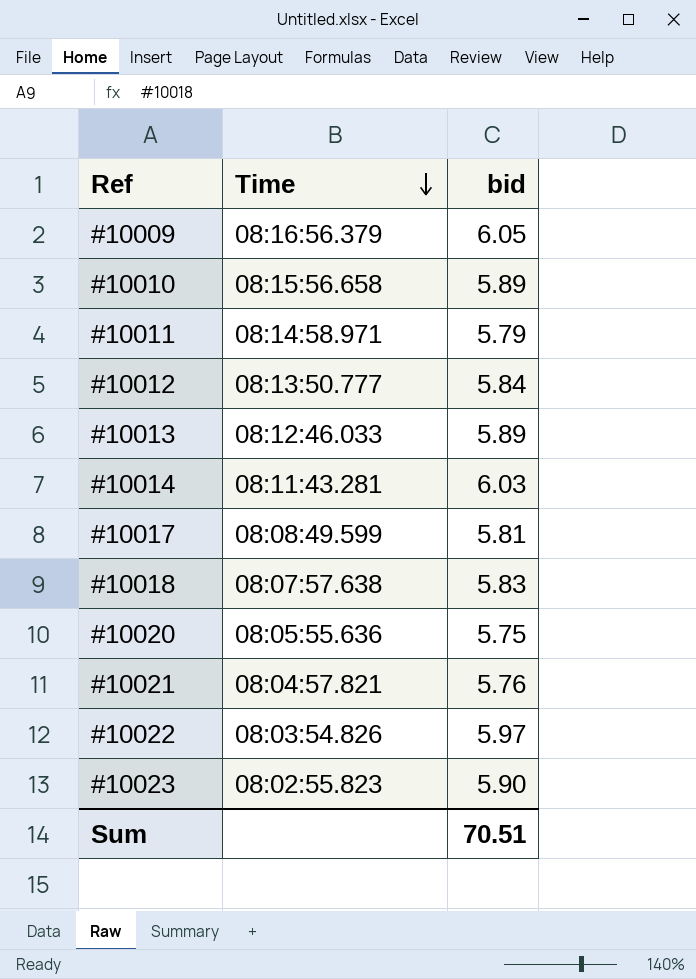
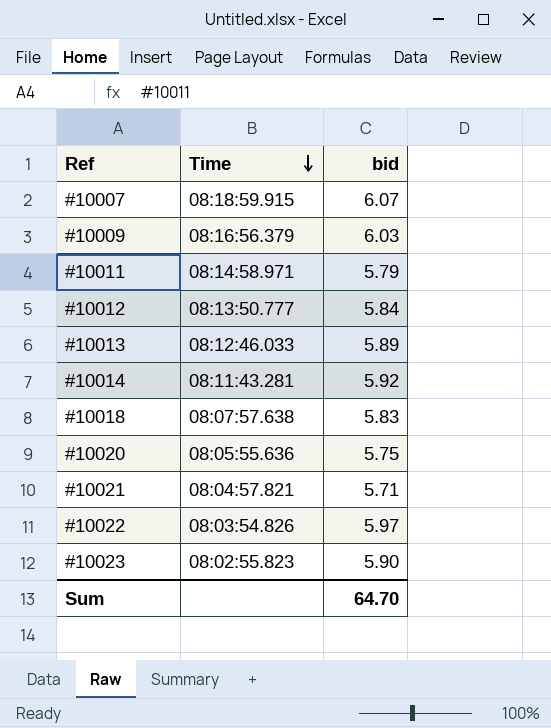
row #10010: 08:15:56.658 | 5.89 -> none
row #10017: 08:08:49.599 | 5.81 -> none
row #10007: none -> 08:18:59.915 | 6.07
#10009 | bid: 6.05 -> 6.03
#10014 | bid: 6.03 -> 5.92
#10021 | bid: 5.76 -> 5.71
Sum | bid: 70.51 -> 64.70

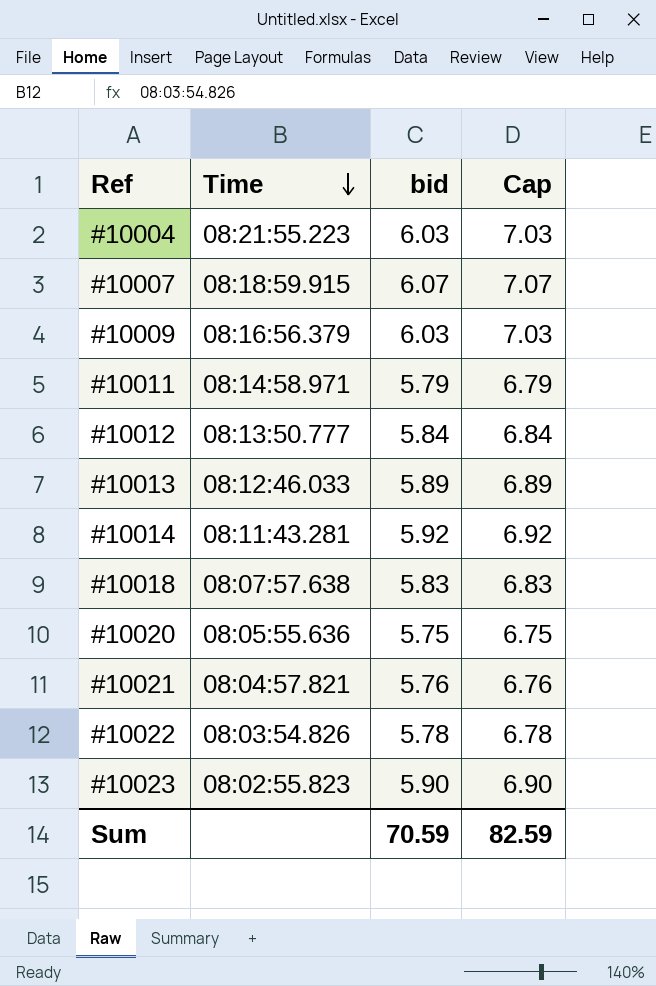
column Cap | formula: none -> [bid] + 1
row #10004: none -> 08:21:55.223 | 6.03 | 7.03
#10021 | bid: 5.71 -> 5.76
#10022 | bid: 5.97 -> 5.78
Sum | bid: 64.70 -> 70.59

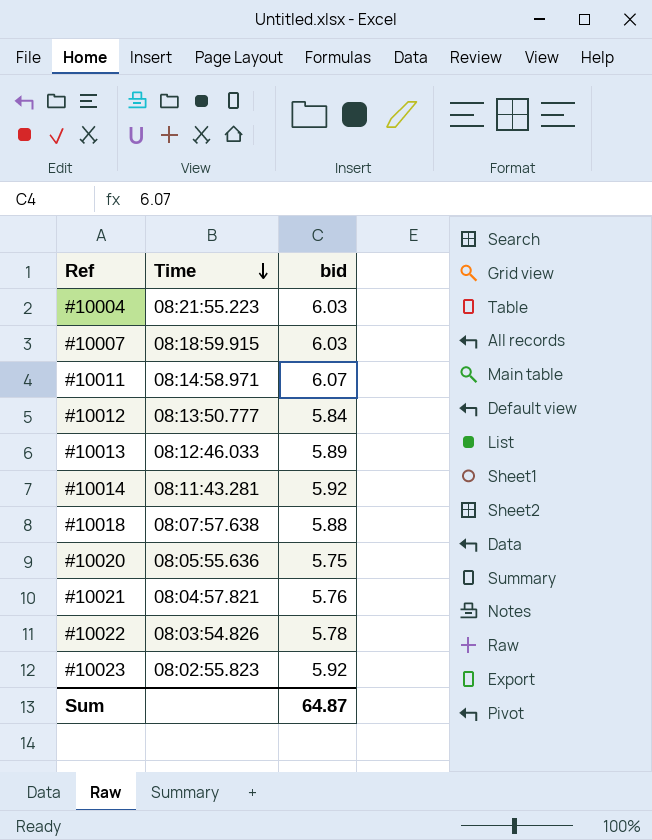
column Cap | formula: [bid] + 1 -> none
row #10009: 08:16:56.379 | 6.03 | 7.03 -> none
#10007 | bid: 6.07 -> 6.03
#10011 | bid: 5.79 -> 6.07
#10018 | bid: 5.83 -> 5.88
#10023 | bid: 5.90 -> 5.92
Sum | bid: 70.59 -> 64.87

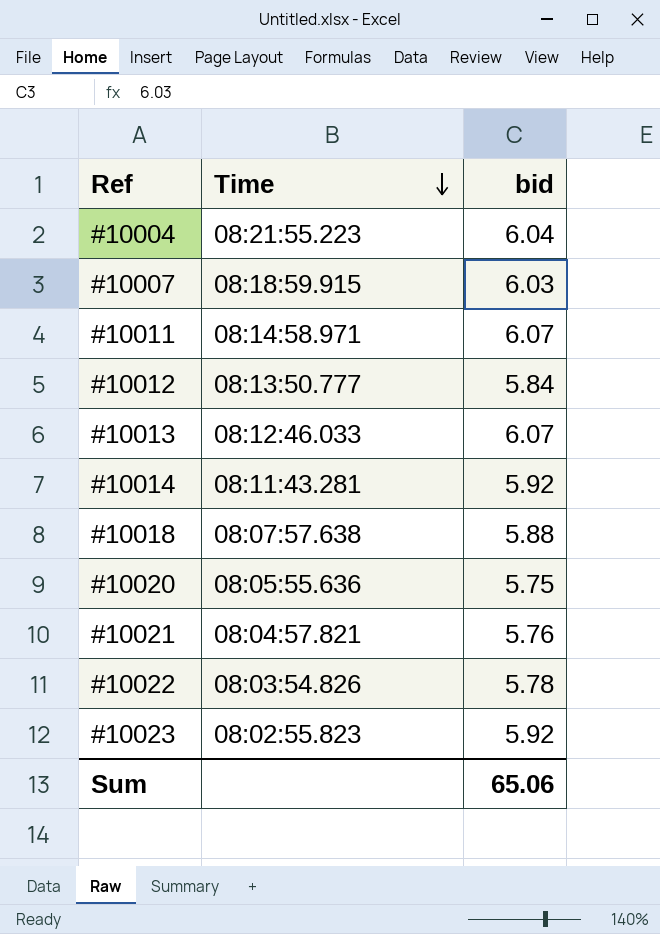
#10004 | bid: 6.03 -> 6.04
#10013 | bid: 5.89 -> 6.07
Sum | bid: 64.87 -> 65.06

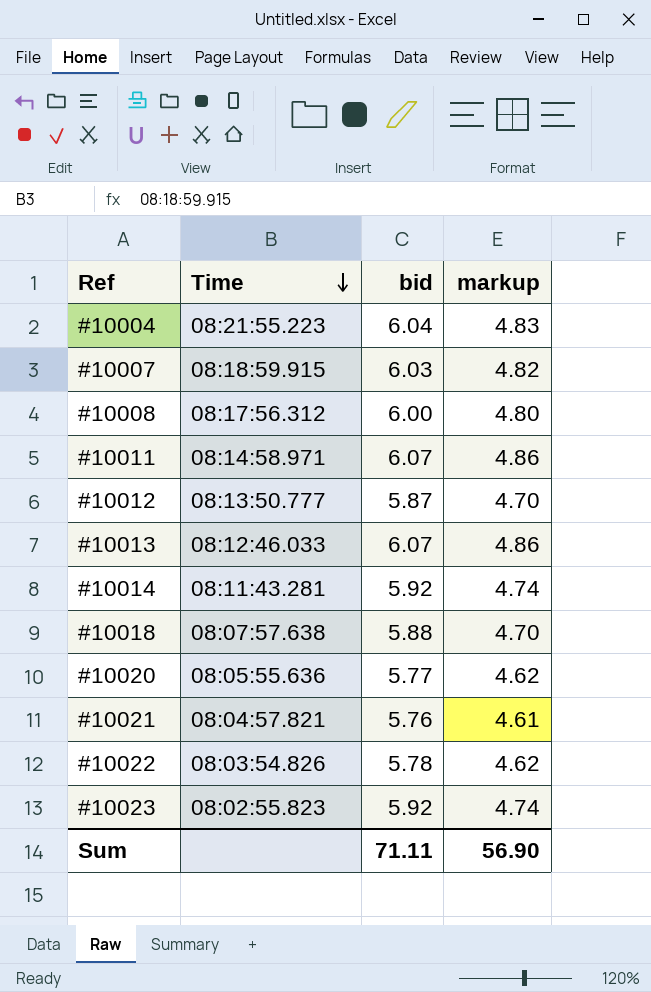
column markup | formula: none -> [bid] * 0.8
row #10008: none -> 08:17:56.312 | 6.00 | 4.80
#10012 | bid: 5.84 -> 5.87
#10020 | bid: 5.75 -> 5.77
Sum | bid: 65.06 -> 71.11

